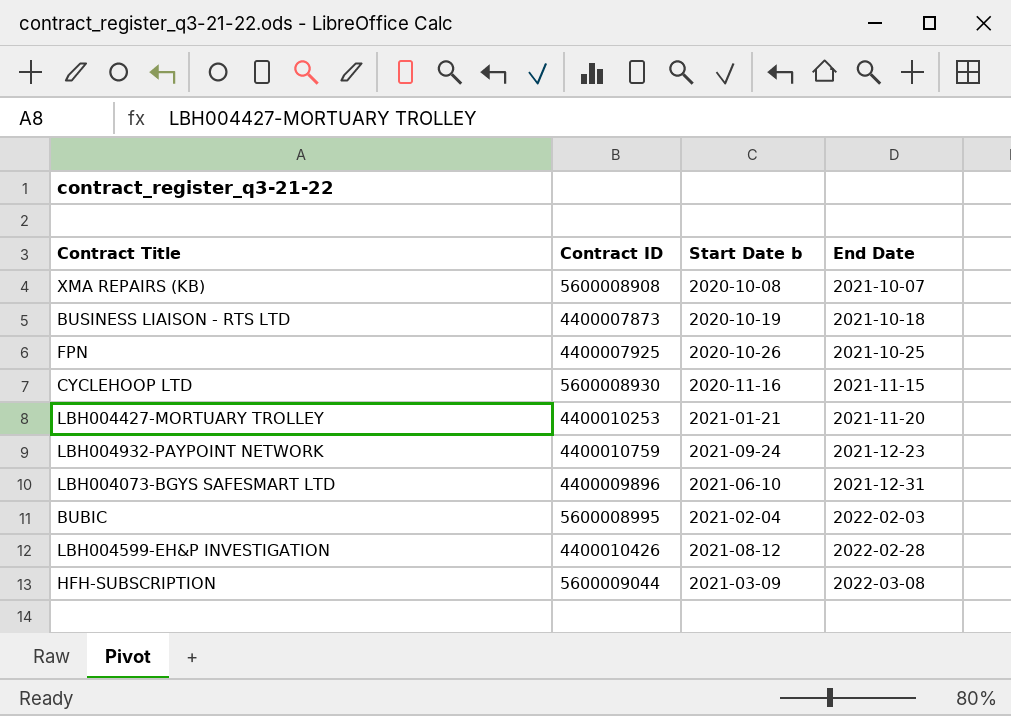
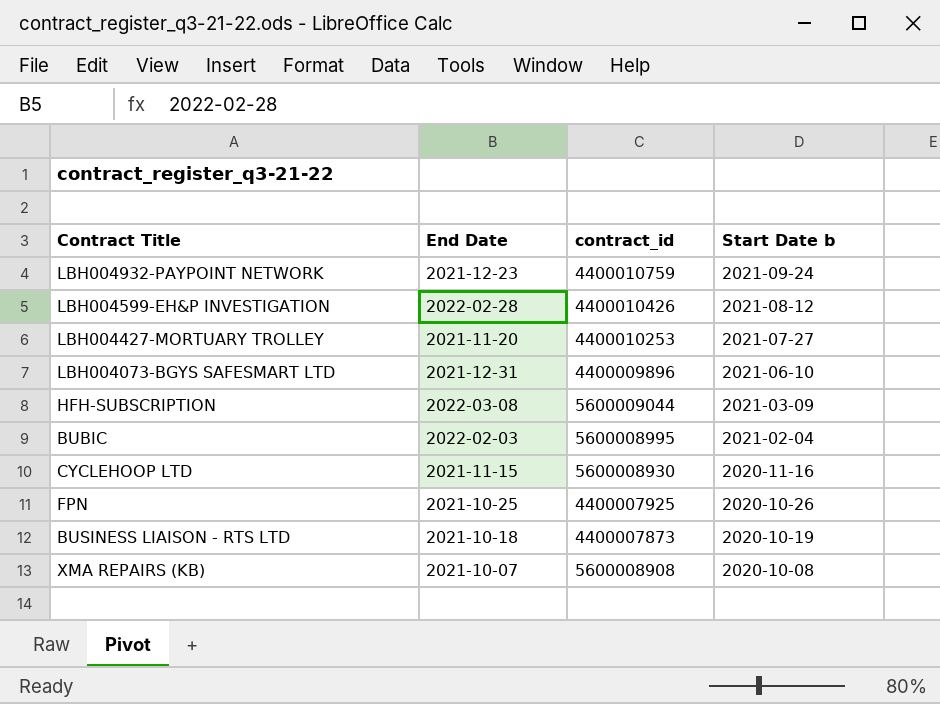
row order: End Date ascending -> Start Date b descending
column End Date | position: 4 -> 2
column name: Contract ID -> contract_id
LBH004427-MORTUARY TROLLEY | Start Date b: 2021-01-21 -> 2021-07-27

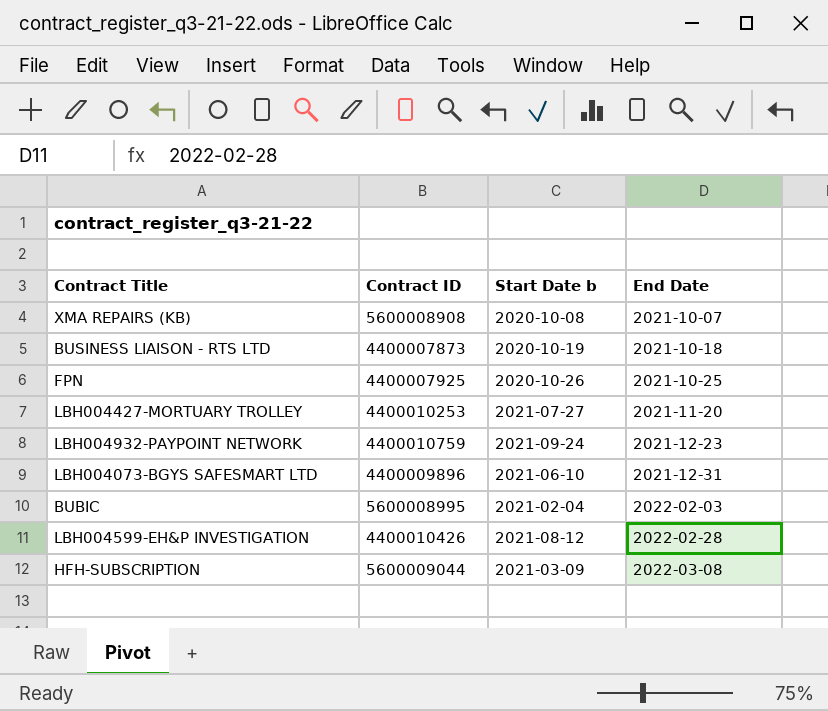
row order: Start Date b descending -> End Date ascending
column name: contract_id -> Contract ID
column End Date | position: 2 -> 4
row CYCLEHOOP LTD: 2021-11-15 | 5600008930 | 2020-11-16 -> none

